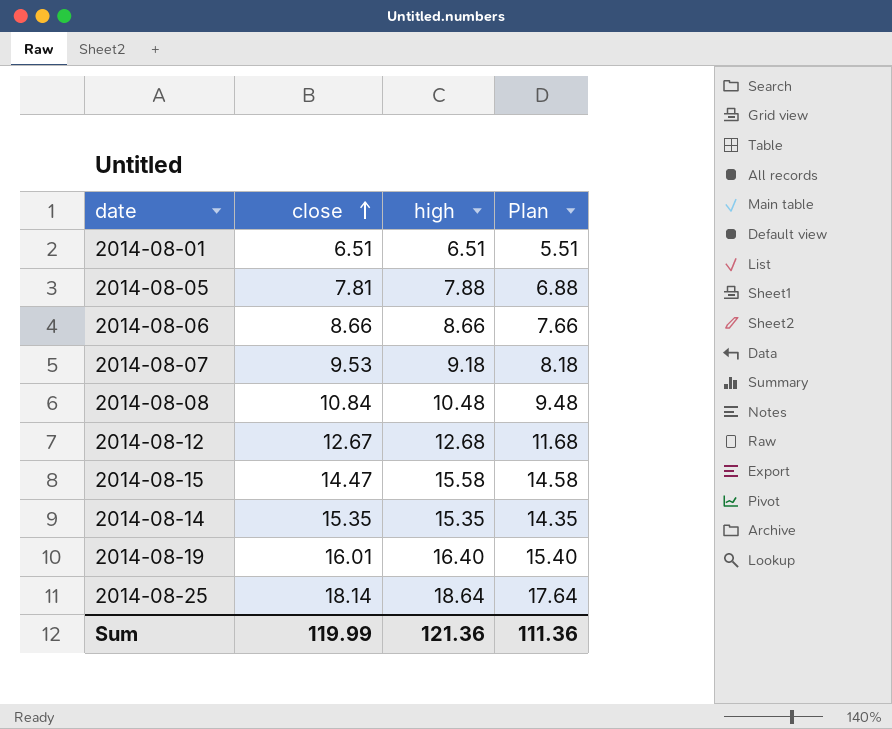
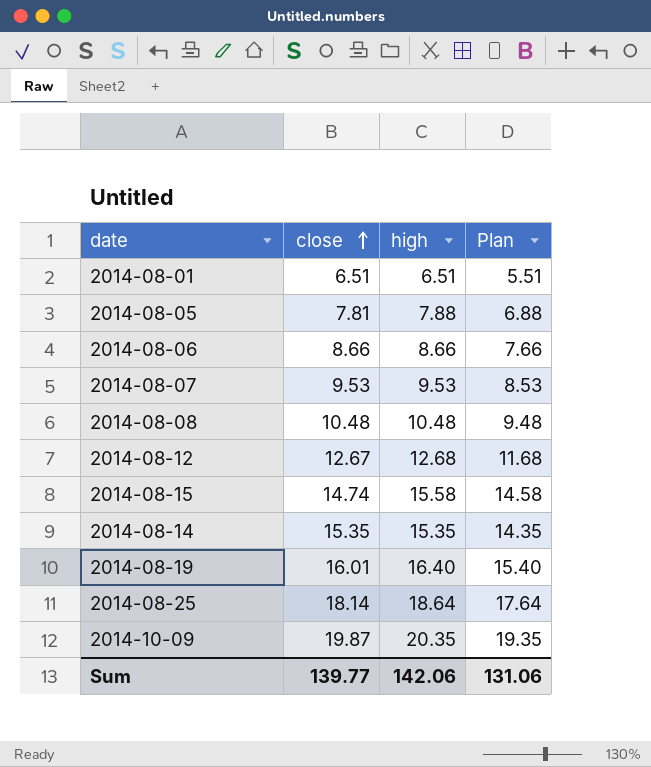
2014-08-07 | high: 9.18 -> 9.53
2014-08-07 | Plan: 8.18 -> 8.53
2014-08-08 | close: 10.84 -> 10.48
2014-08-15 | close: 14.47 -> 14.74
row 2014-10-09: none -> 19.87 | 20.35 | 19.35
Sum | close: 119.99 -> 139.77
Sum | high: 121.36 -> 142.06
Sum | Plan: 111.36 -> 131.06

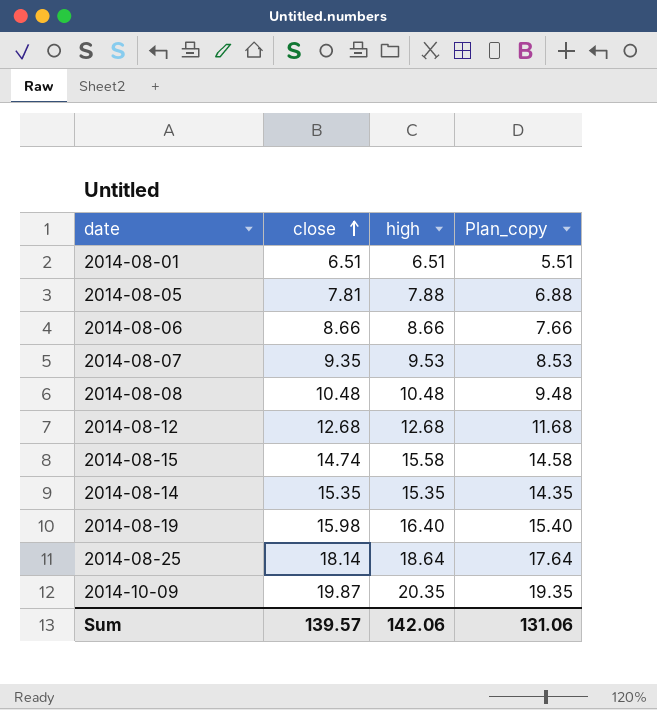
column name: Plan -> Plan_copy
2014-08-07 | close: 9.53 -> 9.35
2014-08-12 | close: 12.67 -> 12.68
2014-08-19 | close: 16.01 -> 15.98
Sum | close: 139.77 -> 139.57

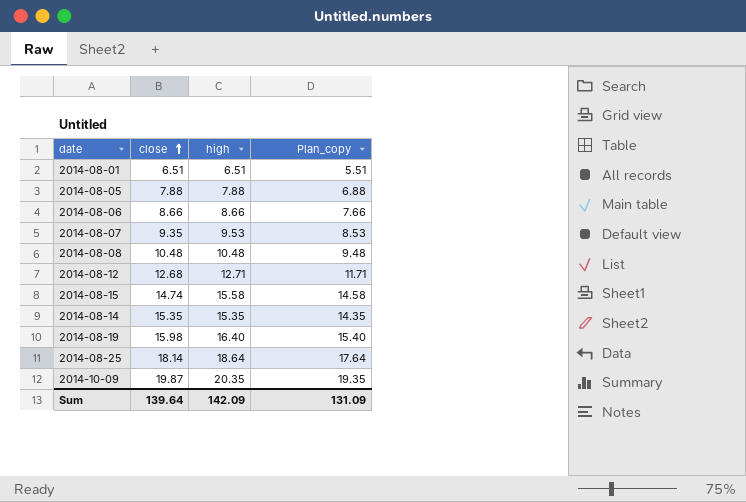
2014-08-05 | close: 7.81 -> 7.88
2014-08-12 | high: 12.68 -> 12.71
2014-08-12 | Plan_copy: 11.68 -> 11.71
Sum | close: 139.57 -> 139.64
Sum | high: 142.06 -> 142.09
Sum | Plan_copy: 131.06 -> 131.09

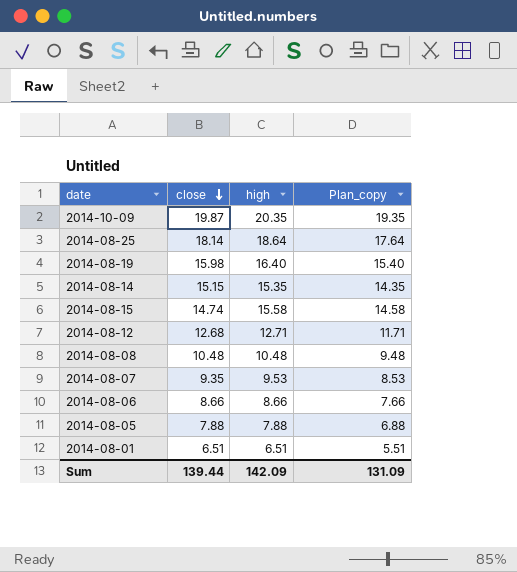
row order: close ascending -> close descending
2014-08-14 | close: 15.35 -> 15.15
Sum | close: 139.64 -> 139.44

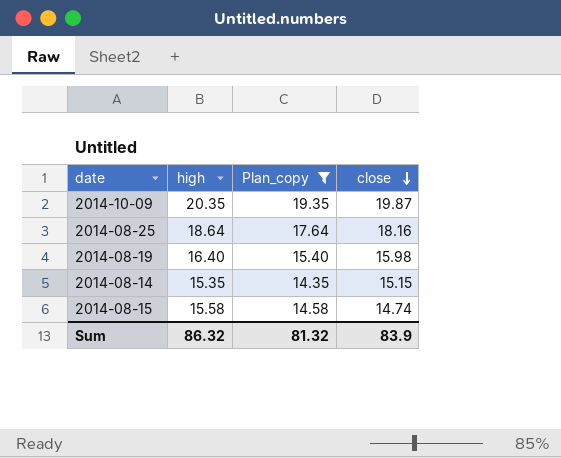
filter: none -> Plan_copy >= 14.35
column close | position: 2 -> 4
2014-08-25 | close: 18.14 -> 18.16
Sum | high: 142.09 -> 86.32
Sum | Plan_copy: 131.09 -> 81.32
Sum | close: 139.44 -> 83.9

